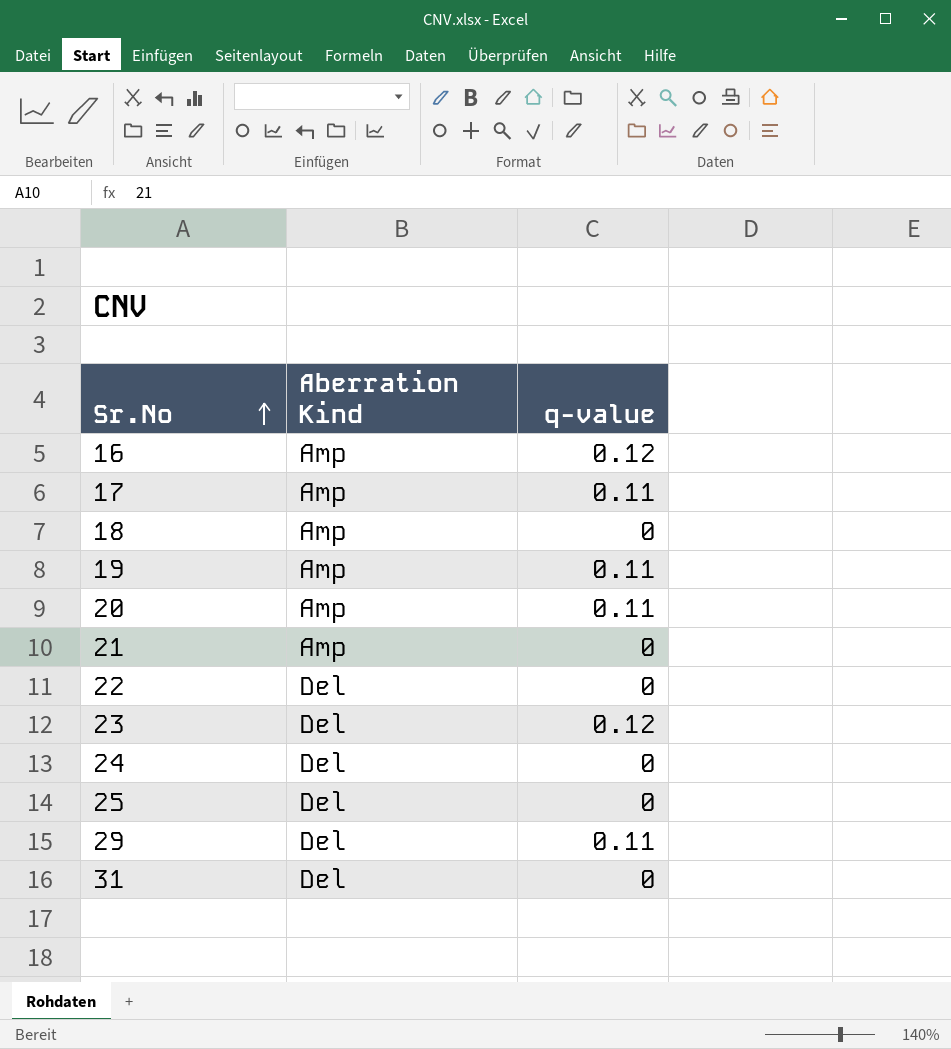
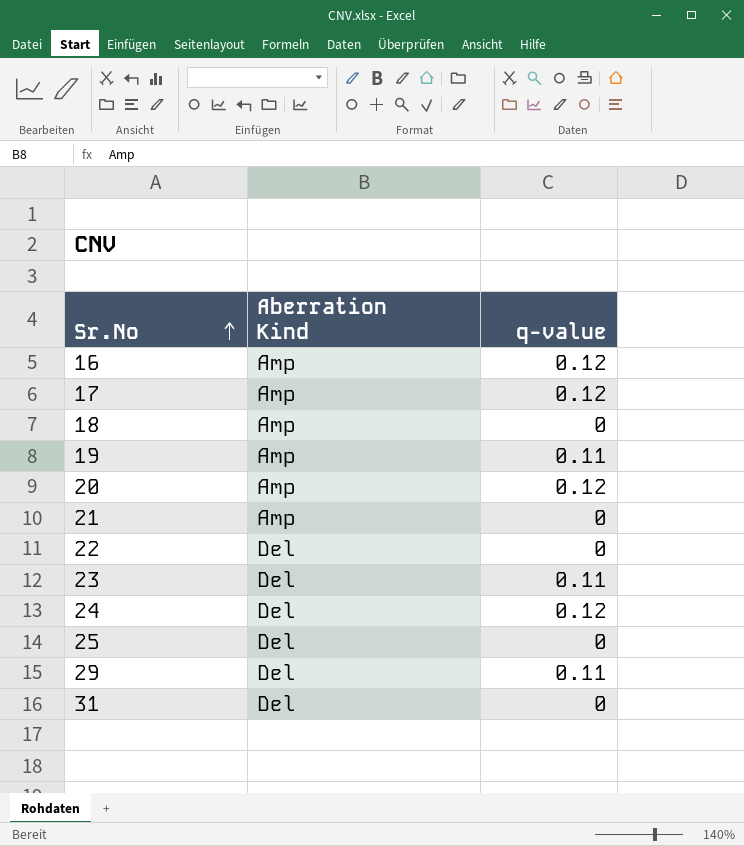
17 | q-value: 0.11 -> 0.12
20 | q-value: 0.11 -> 0.12
23 | q-value: 0.12 -> 0.11
24 | q-value: 0 -> 0.12

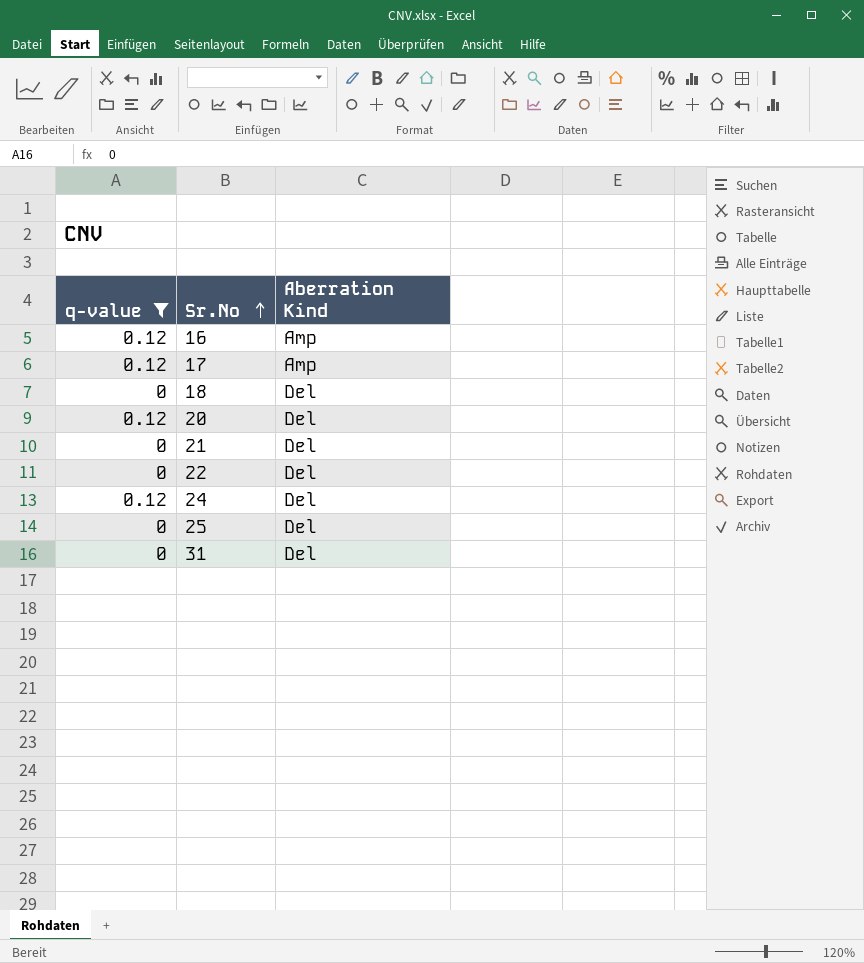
filter: none -> q-value != 0.11
column q-value | position: 3 -> 1
18 | Aberration Kind: Amp -> Del
20 | Aberration Kind: Amp -> Del
21 | Aberration Kind: Amp -> Del

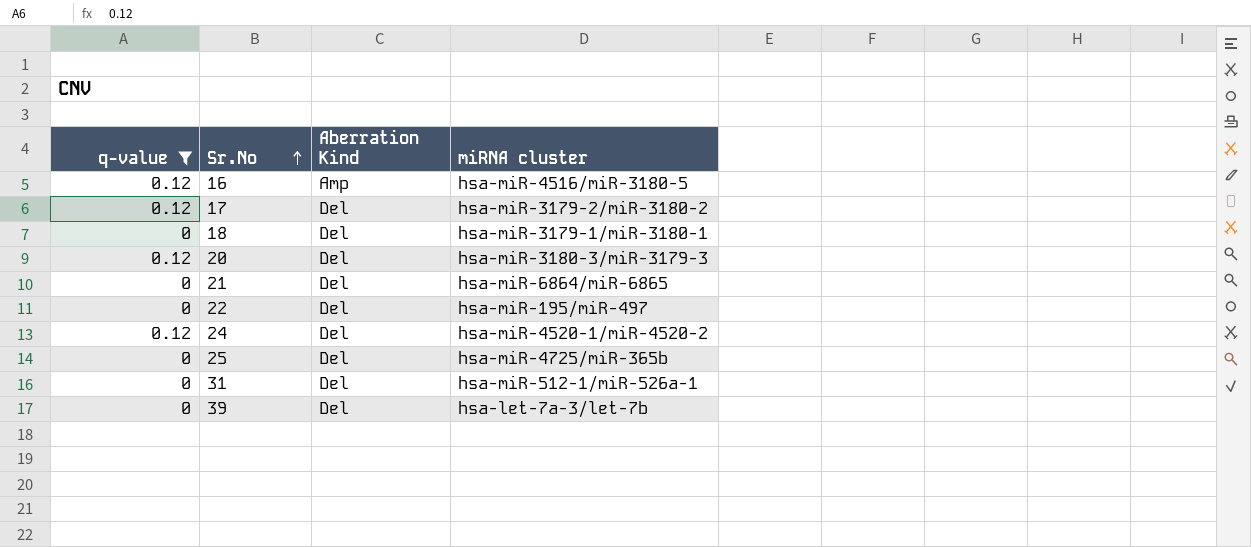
column miRNA cluster | position: none -> 4
17 | Aberration Kind: Amp -> Del
row 39: none -> 0 | Del | hsa-let-7a-3/let-7b

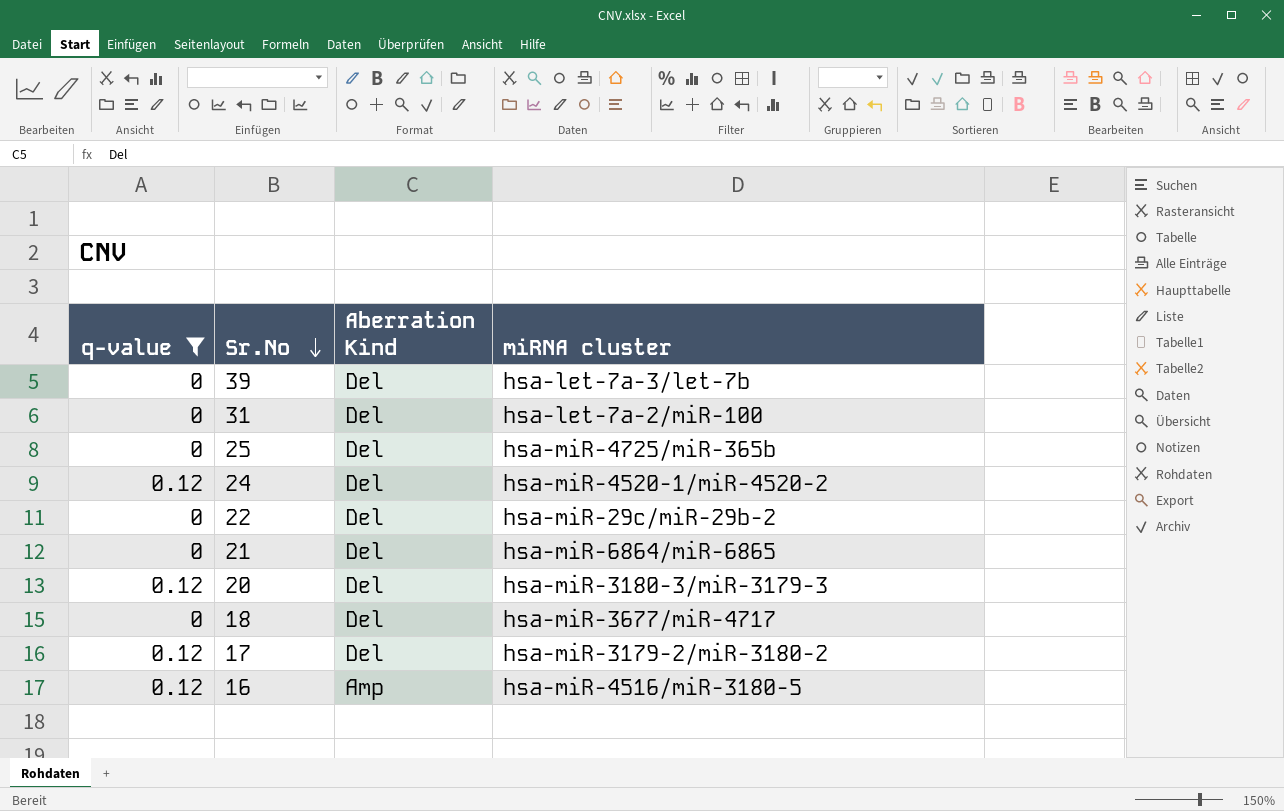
row order: Sr.No ascending -> Sr.No descending
31 | miRNA cluster: hsa-miR-512-1/miR-526a-1 -> hsa-let-7a-2/miR-100
22 | miRNA cluster: hsa-miR-195/miR-497 -> hsa-miR-29c/miR-29b-2
18 | miRNA cluster: hsa-miR-3179-1/miR-3180-1 -> hsa-miR-3677/miR-4717

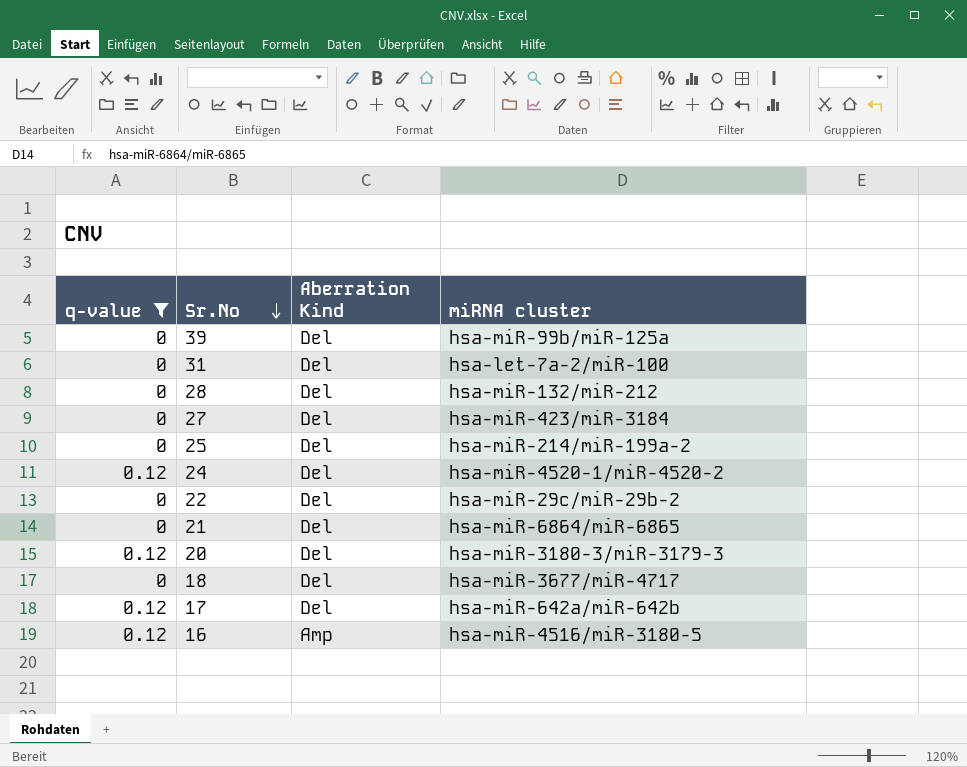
39 | miRNA cluster: hsa-let-7a-3/let-7b -> hsa-miR-99b/miR-125a
row 28: none -> 0 | Del | hsa-miR-132/miR-212
row 27: none -> 0 | Del | hsa-miR-423/miR-3184
25 | miRNA cluster: hsa-miR-4725/miR-365b -> hsa-miR-214/miR-199a-2
17 | miRNA cluster: hsa-miR-3179-2/miR-3180-2 -> hsa-miR-642a/miR-642b

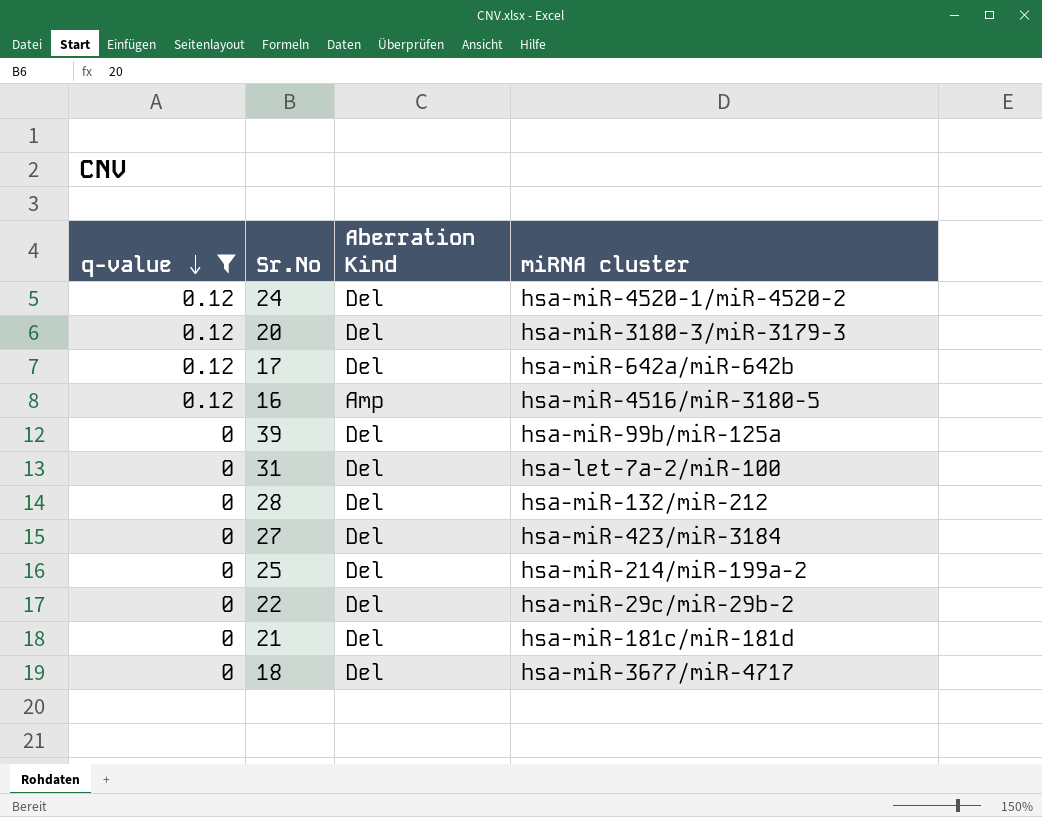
row order: Sr.No descending -> q-value descending
21 | miRNA cluster: hsa-miR-6864/miR-6865 -> hsa-miR-181c/miR-181d

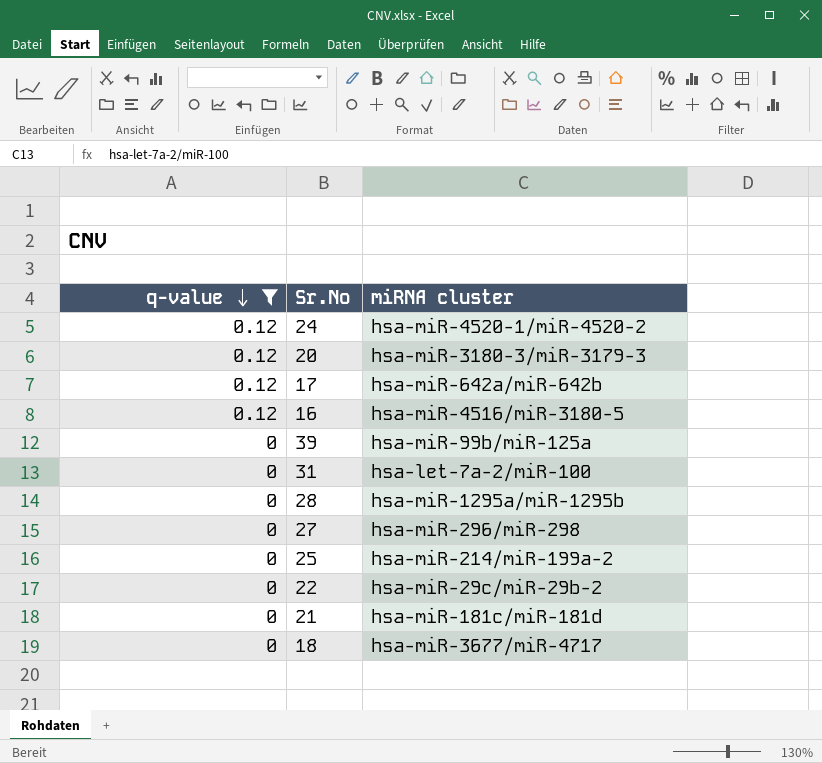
column Aberration Kind | position: 3 -> none
28 | miRNA cluster: hsa-miR-132/miR-212 -> hsa-miR-1295a/miR-1295b
27 | miRNA cluster: hsa-miR-423/miR-3184 -> hsa-miR-296/miR-298

